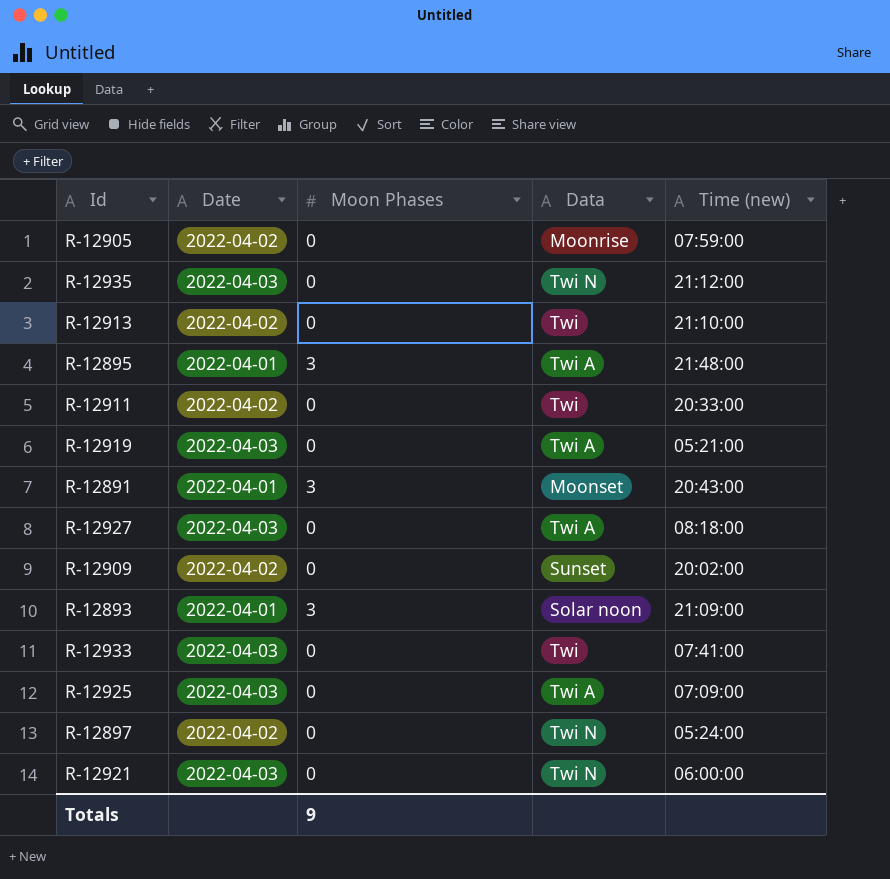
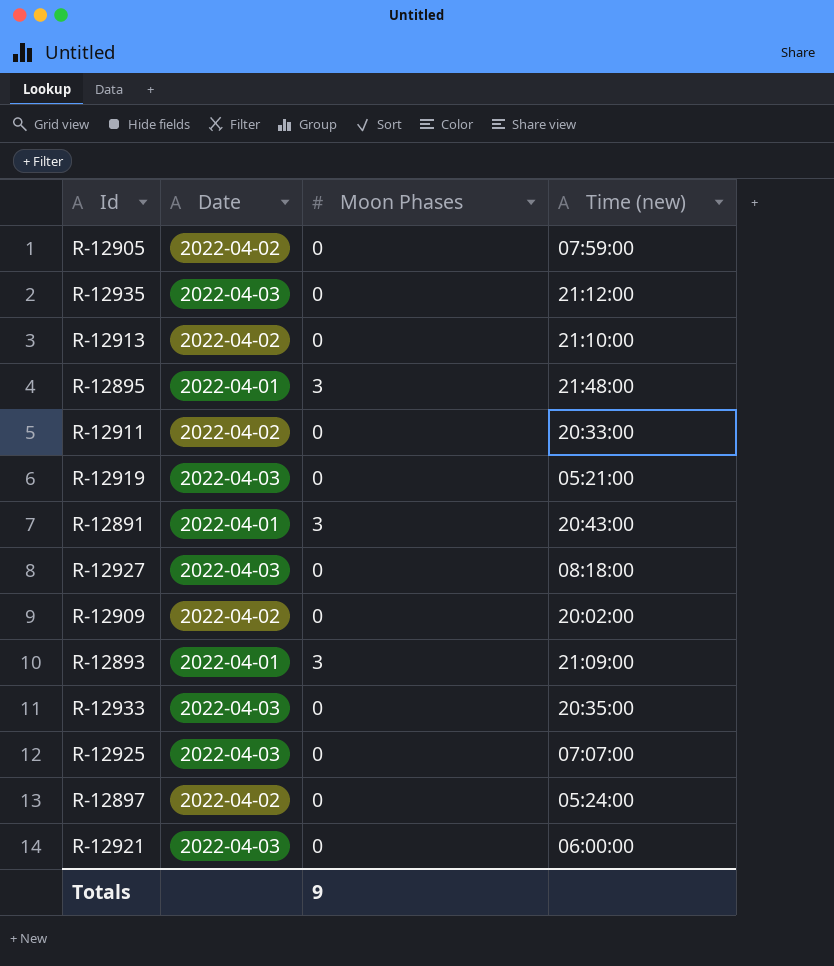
column Data | position: 4 -> none
R-12933 | Time (new): 07:41:00 -> 20:35:00
R-12925 | Time (new): 07:09:00 -> 07:07:00

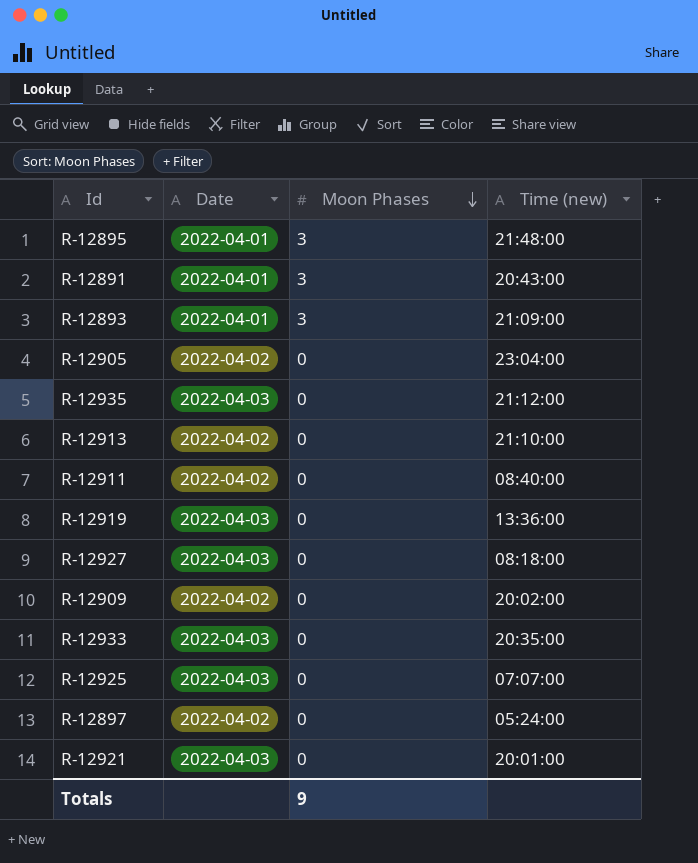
row order: none -> Moon Phases descending
R-12905 | Time (new): 07:59:00 -> 23:04:00
R-12911 | Time (new): 20:33:00 -> 08:40:00
R-12919 | Time (new): 05:21:00 -> 13:36:00
R-12921 | Time (new): 06:00:00 -> 20:01:00

